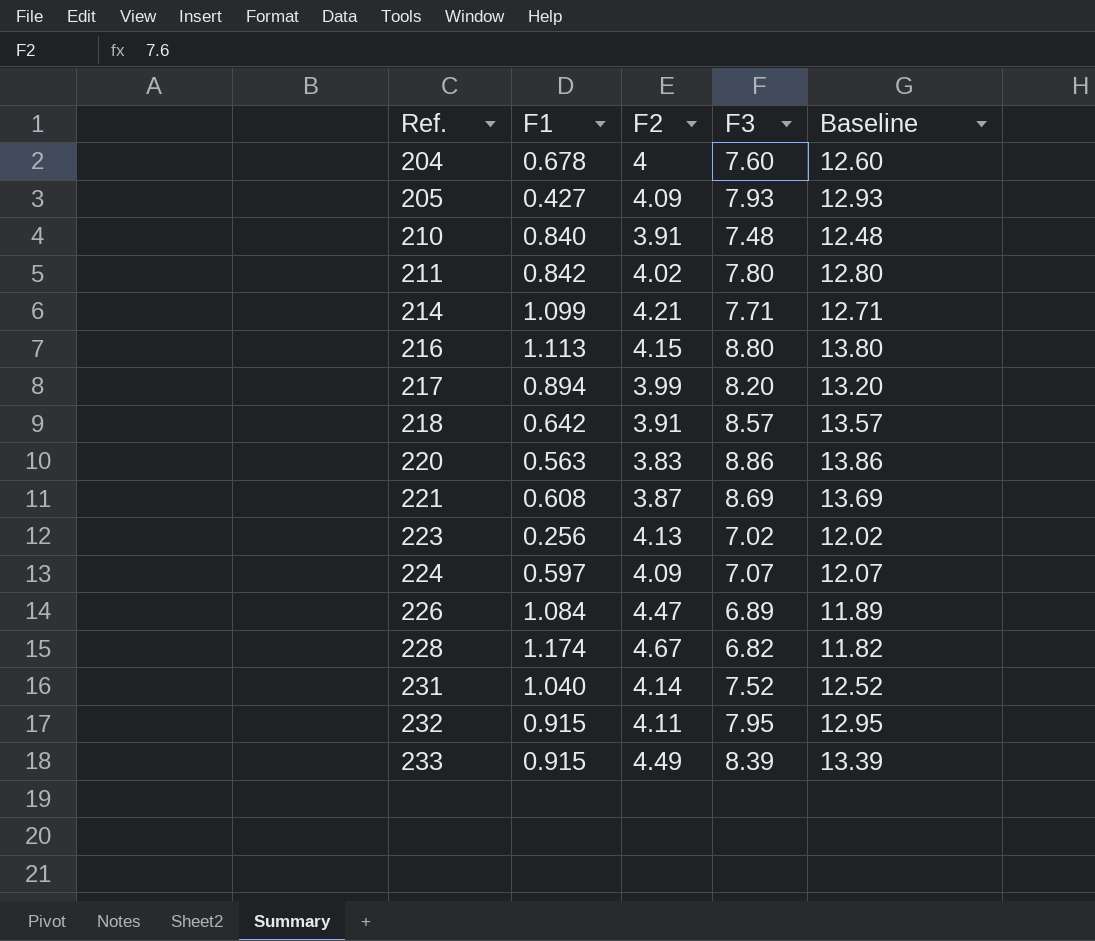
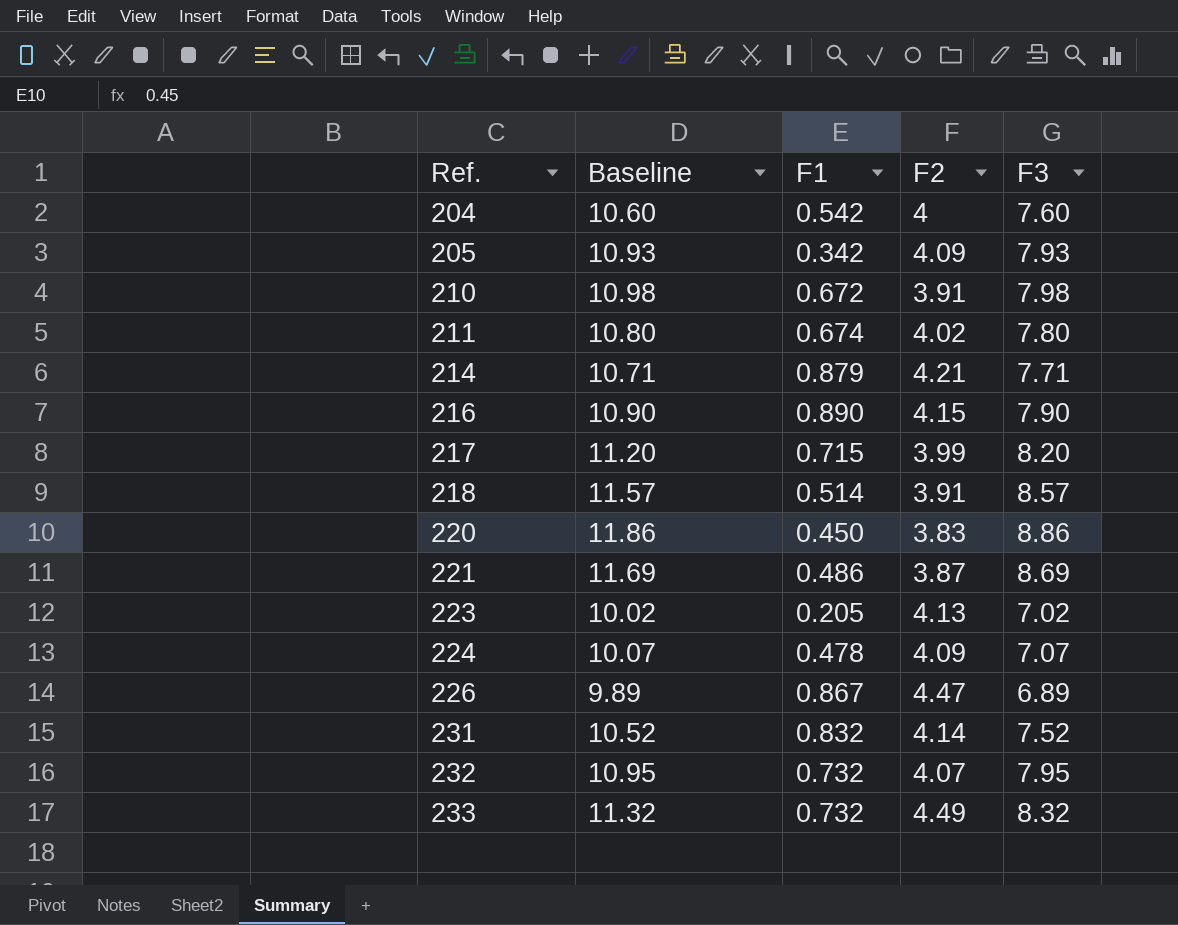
column Baseline | formula: [F3] + 5 -> [F3] + 3
column Baseline | position: 5 -> 2
row 228: 1.174 | 4.67 | 6.82 | 11.82 -> none
204 | F1: 0.678 -> 0.542
205 | F1: 0.427 -> 0.342
210 | F1: 0.840 -> 0.672
210 | F3: 7.48 -> 7.98
211 | F1: 0.842 -> 0.674
214 | F1: 1.099 -> 0.879
216 | F1: 1.113 -> 0.890
216 | F3: 8.80 -> 7.90
217 | F1: 0.894 -> 0.715
218 | F1: 0.642 -> 0.514
220 | F1: 0.563 -> 0.450
221 | F1: 0.608 -> 0.486
223 | F1: 0.256 -> 0.205
224 | F1: 0.597 -> 0.478
226 | F1: 1.084 -> 0.867
231 | F1: 1.040 -> 0.832
232 | F1: 0.915 -> 0.732
232 | F2: 4.11 -> 4.07
233 | F1: 0.915 -> 0.732
233 | F3: 8.39 -> 8.32

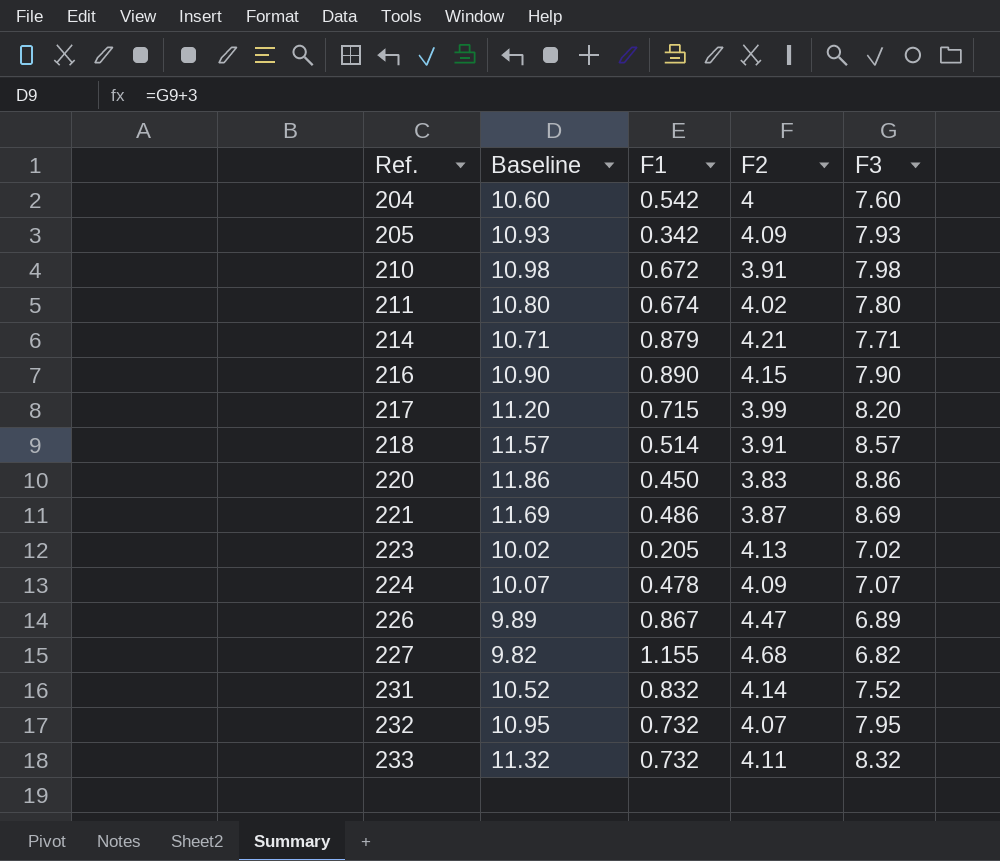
row 227: none -> 9.82 | 1.155 | 4.68 | 6.82
233 | F2: 4.49 -> 4.11

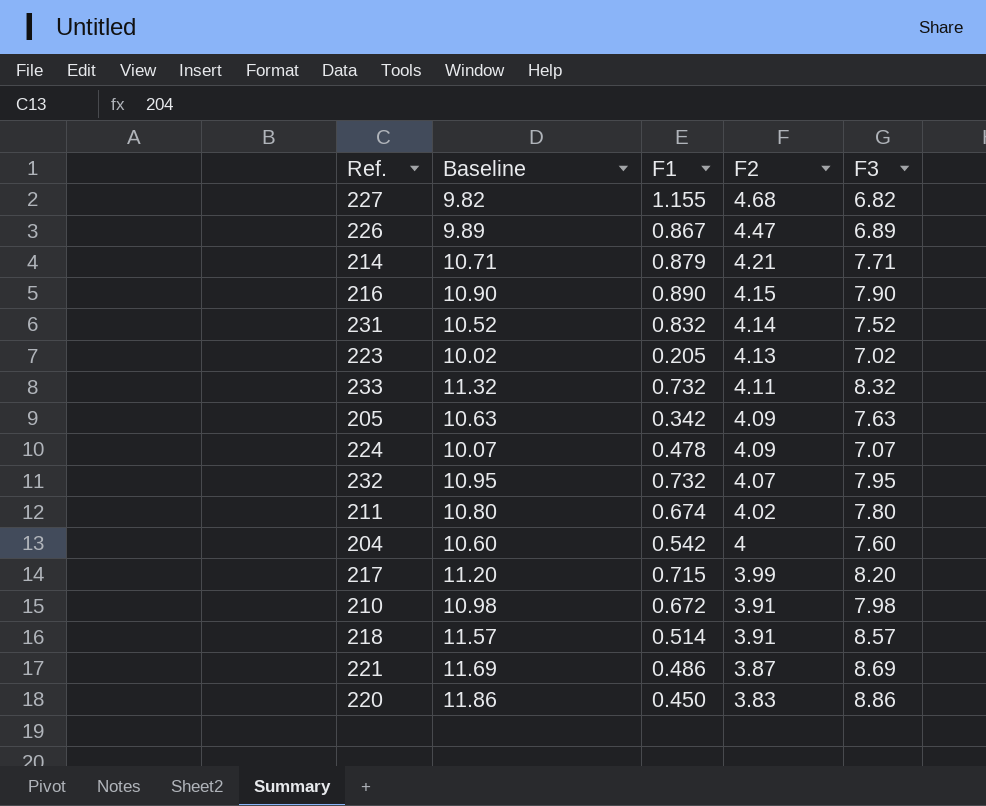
row order: Ref. ascending -> F2 descending
205 | Baseline: 10.93 -> 10.63
205 | F3: 7.93 -> 7.63

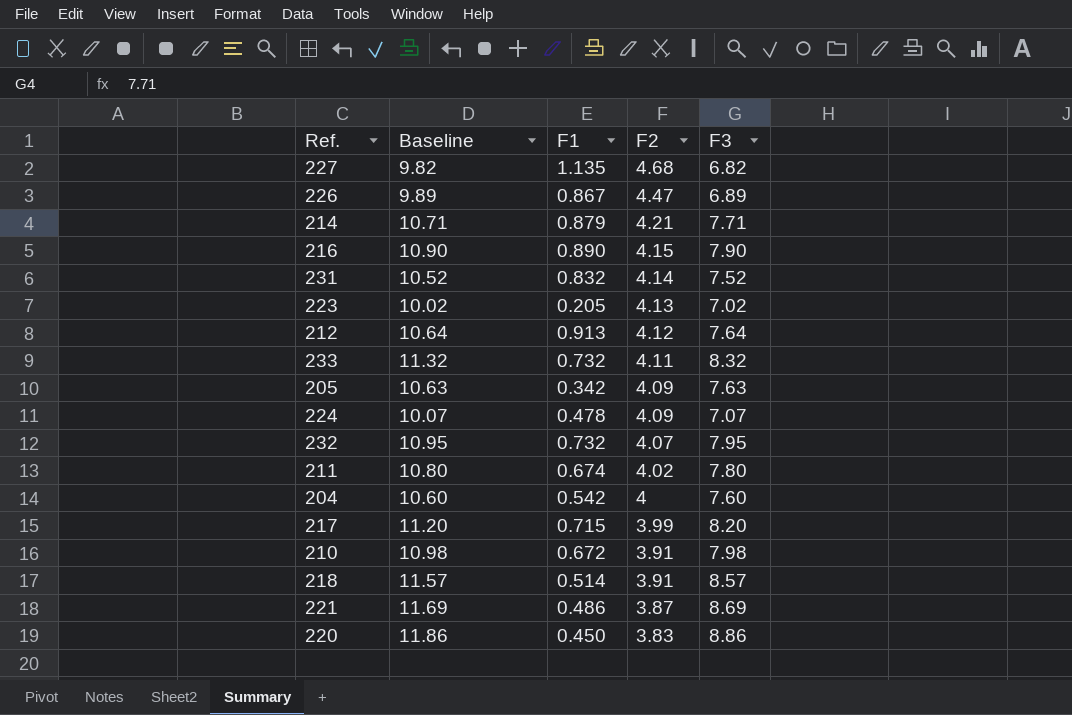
227 | F1: 1.155 -> 1.135
row 212: none -> 10.64 | 0.913 | 4.12 | 7.64

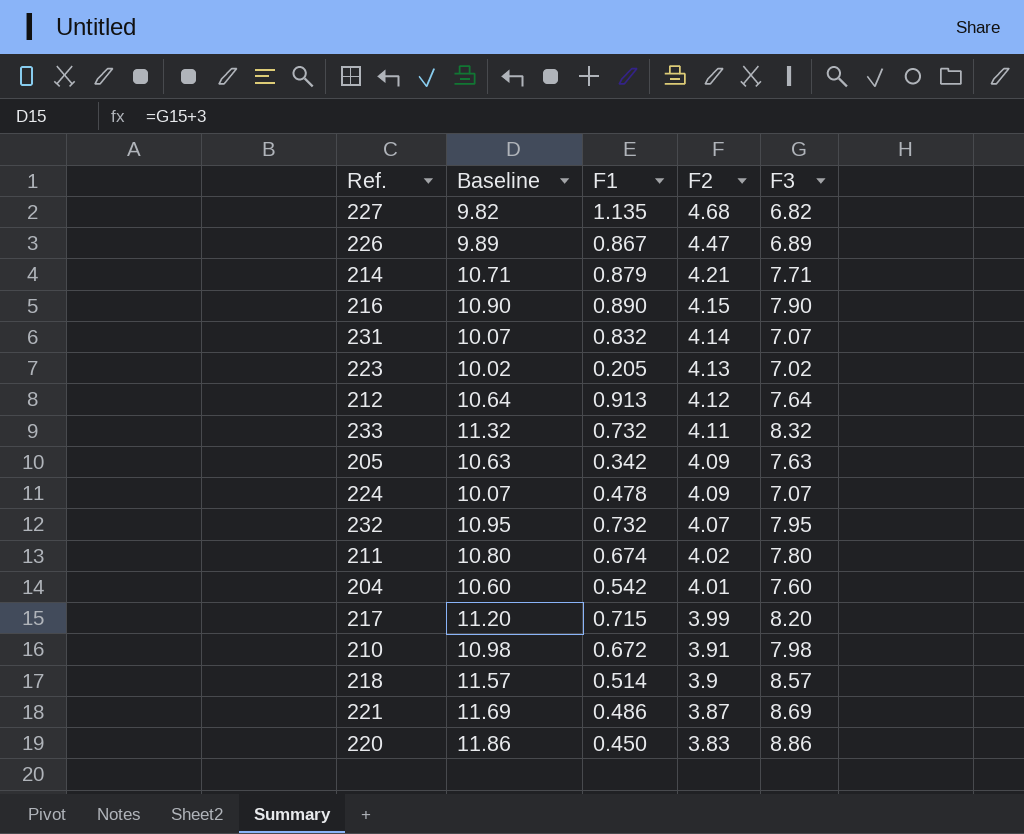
231 | Baseline: 10.52 -> 10.07
231 | F3: 7.52 -> 7.07
204 | F2: 4 -> 4.01
218 | F2: 3.91 -> 3.9

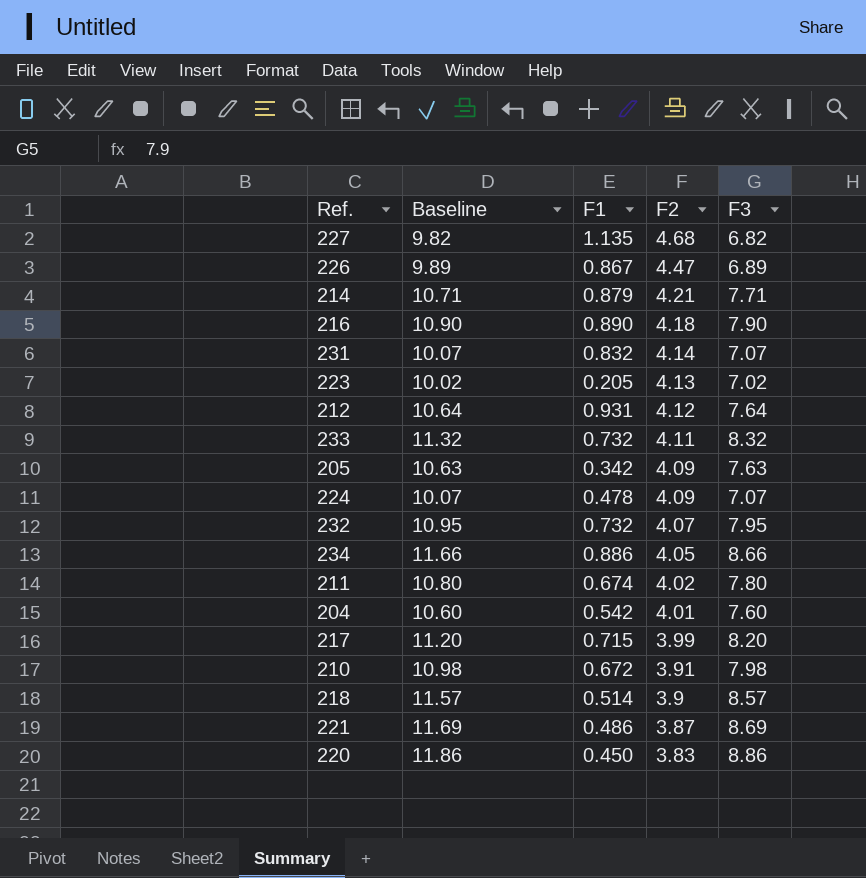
216 | F2: 4.15 -> 4.18
212 | F1: 0.913 -> 0.931
row 234: none -> 11.66 | 0.886 | 4.05 | 8.66

